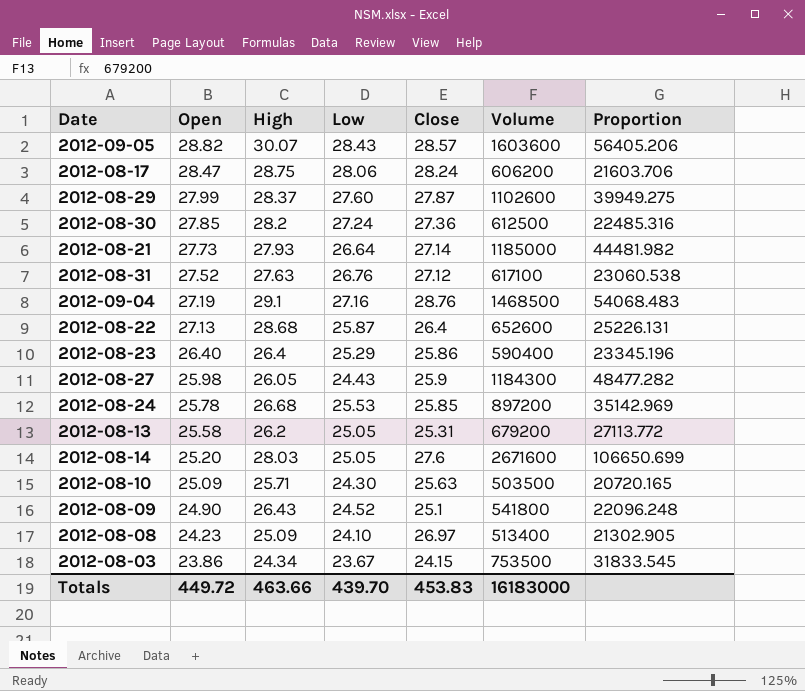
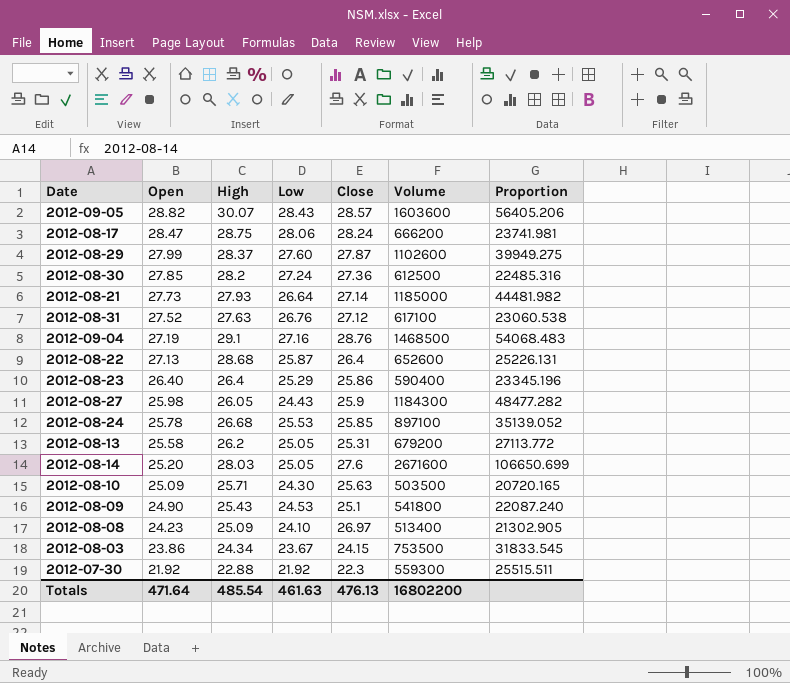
2012-08-17 | Volume: 606200 -> 666200
2012-08-17 | Proportion: 21603.706 -> 23741.981
2012-08-24 | Volume: 897200 -> 897100
2012-08-24 | Proportion: 35142.969 -> 35139.052
2012-08-09 | High: 26.43 -> 25.43
2012-08-09 | Low: 24.52 -> 24.53
2012-08-09 | Proportion: 22096.248 -> 22087.240
row 2012-07-30: none -> 21.92 | 22.88 | 21.92 | 22.3 | 559300 | 25515.511
Totals | Open: 449.72 -> 471.64
Totals | High: 463.66 -> 485.54
Totals | Low: 439.70 -> 461.63
Totals | Close: 453.83 -> 476.13
Totals | Volume: 16183000 -> 16802200

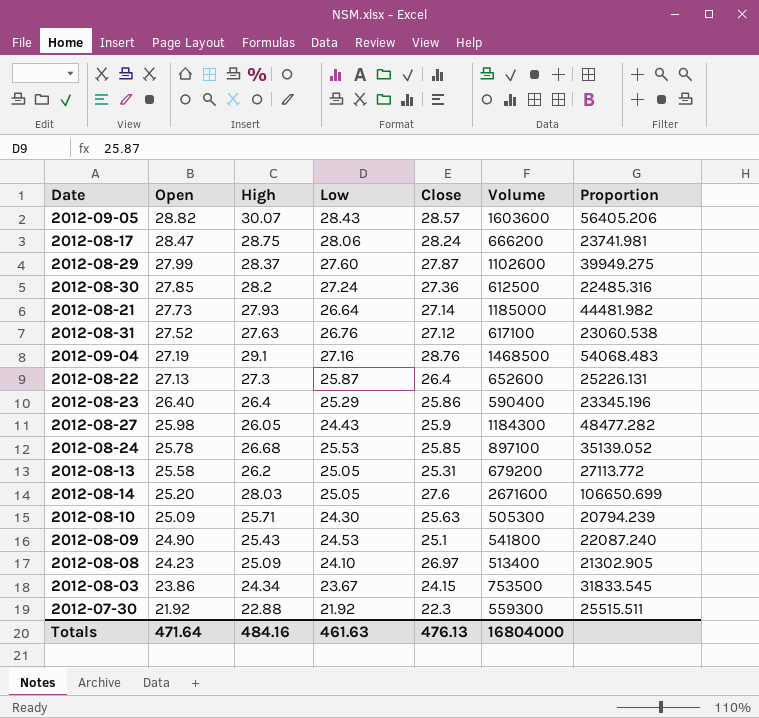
2012-08-22 | High: 28.68 -> 27.3
2012-08-10 | Volume: 503500 -> 505300
2012-08-10 | Proportion: 20720.165 -> 20794.239
Totals | High: 485.54 -> 484.16
Totals | Volume: 16802200 -> 16804000

